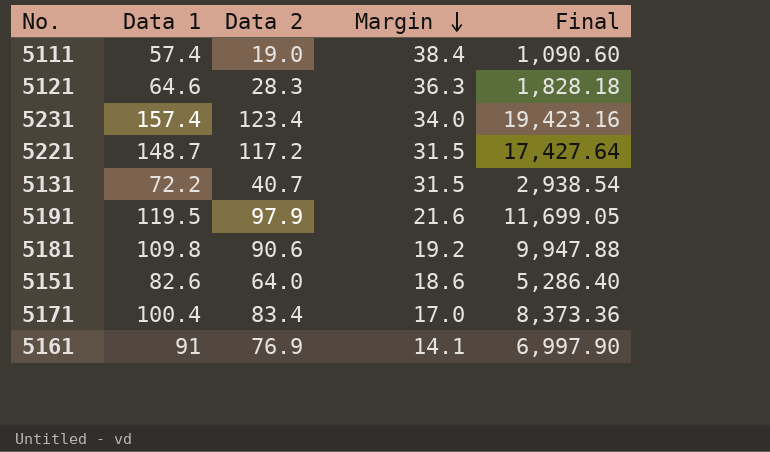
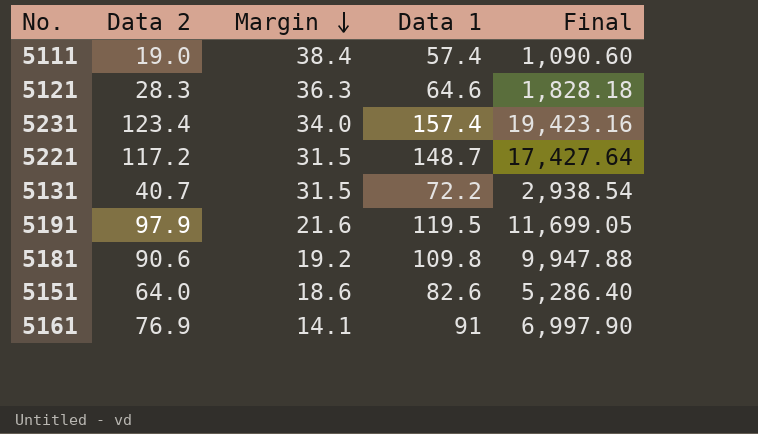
column Data 1 | position: 2 -> 4
row 5171: 100.4 | 83.4 | 17.0 | 8,373.36 -> none

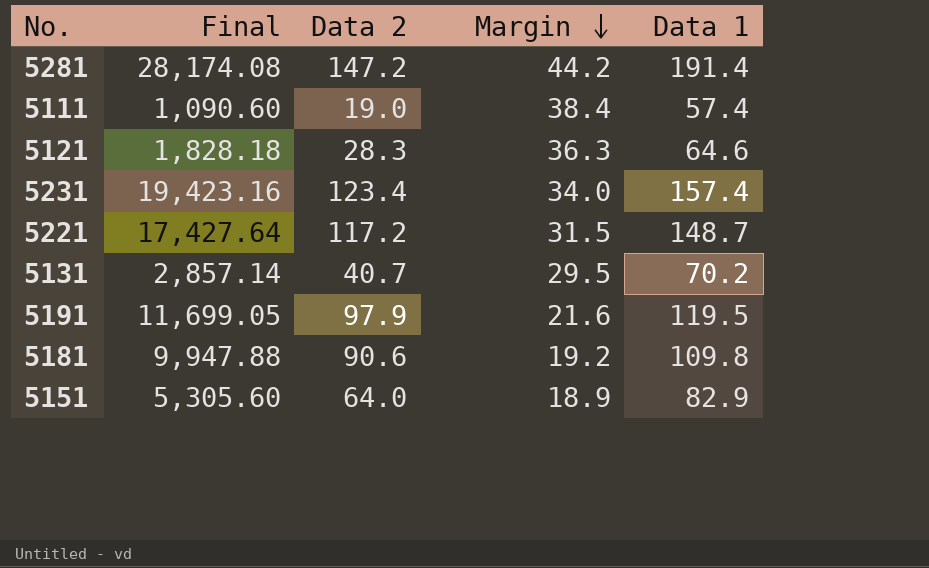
column Final | position: 5 -> 2
row 5161: 76.9 | 14.1 | 91 | 6,997.90 -> none
row 5281: none -> 28,174.08 | 147.2 | 44.2 | 191.4
5131 | Final: 2,938.54 -> 2,857.14
5131 | Margin: 31.5 -> 29.5
5131 | Data 1: 72.2 -> 70.2
5151 | Final: 5,286.40 -> 5,305.60
5151 | Margin: 18.6 -> 18.9
5151 | Data 1: 82.6 -> 82.9

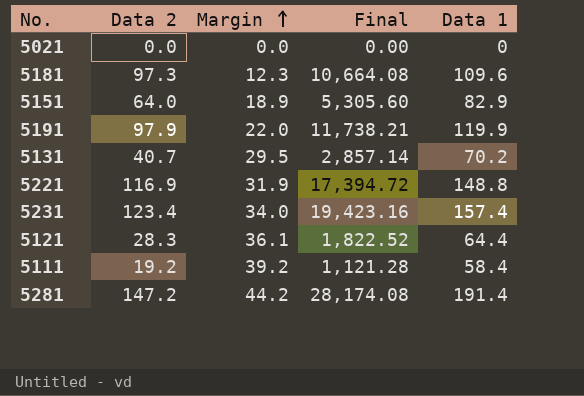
row order: Margin descending -> Margin ascending
column Final | position: 2 -> 4
row 5021: none -> 0.0 | 0.0 | 0.00 | 0
5181 | Data 2: 90.6 -> 97.3
5181 | Margin: 19.2 -> 12.3
5181 | Final: 9,947.88 -> 10,664.08
5181 | Data 1: 109.8 -> 109.6
5191 | Margin: 21.6 -> 22.0
5191 | Final: 11,699.05 -> 11,738.21
5191 | Data 1: 119.5 -> 119.9
5221 | Data 2: 117.2 -> 116.9
5221 | Margin: 31.5 -> 31.9
5221 | Final: 17,427.64 -> 17,394.72
5221 | Data 1: 148.7 -> 148.8
5121 | Margin: 36.3 -> 36.1
5121 | Final: 1,828.18 -> 1,822.52
5121 | Data 1: 64.6 -> 64.4
5111 | Data 2: 19.0 -> 19.2
5111 | Margin: 38.4 -> 39.2
5111 | Final: 1,090.60 -> 1,121.28
5111 | Data 1: 57.4 -> 58.4

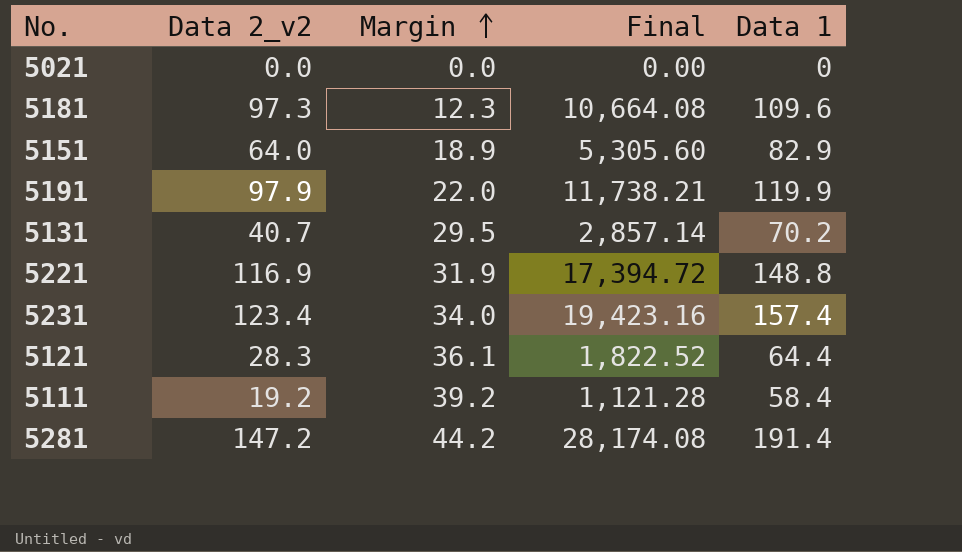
column name: Data 2 -> Data 2_v2

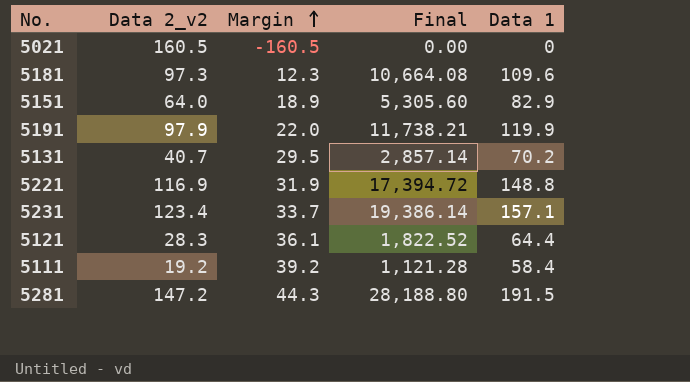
5021 | Data 2_v2: 0.0 -> 160.5
5021 | Margin: 0.0 -> -160.5
5231 | Margin: 34.0 -> 33.7
5231 | Final: 19,423.16 -> 19,386.14
5231 | Data 1: 157.4 -> 157.1
5281 | Margin: 44.2 -> 44.3
5281 | Final: 28,174.08 -> 28,188.80
5281 | Data 1: 191.4 -> 191.5

